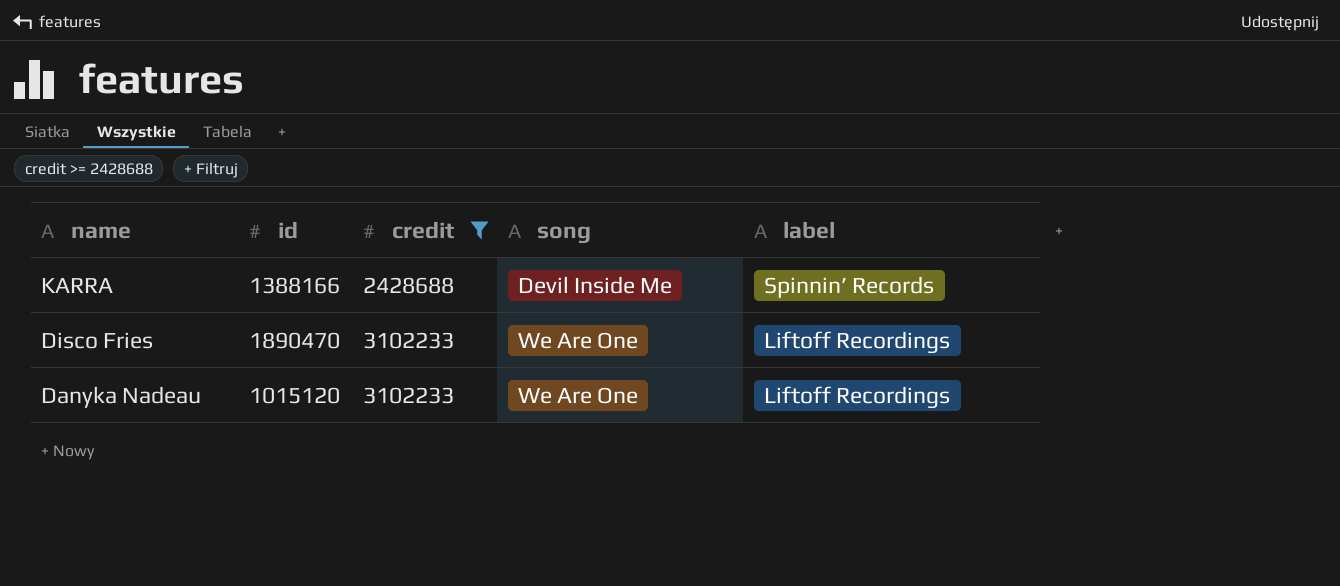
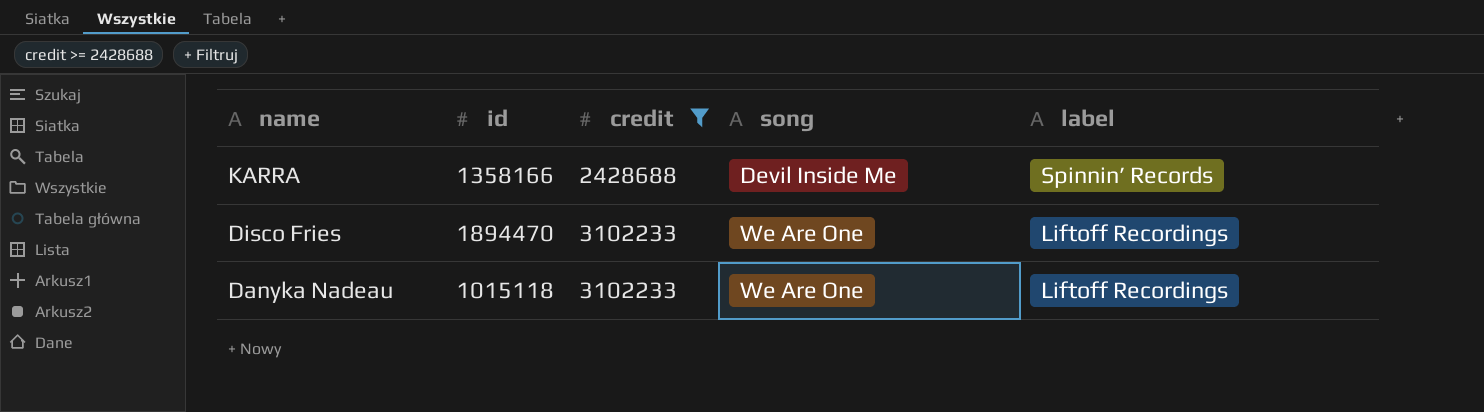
KARRA | id: 1388166 -> 1358166
Disco Fries | id: 1890470 -> 1894470
Danyka Nadeau | id: 1015120 -> 1015118

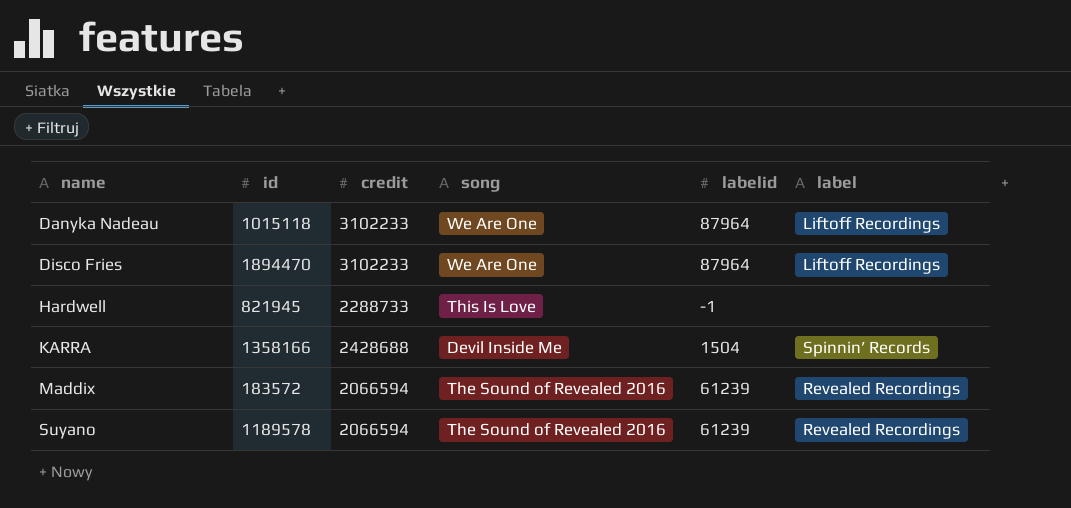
filter: credit >= 2428688 -> none
row order: name descending -> name ascending
column labelid | position: none -> 5

